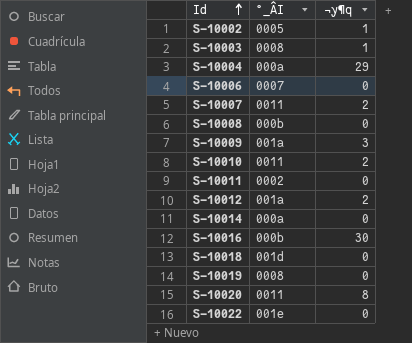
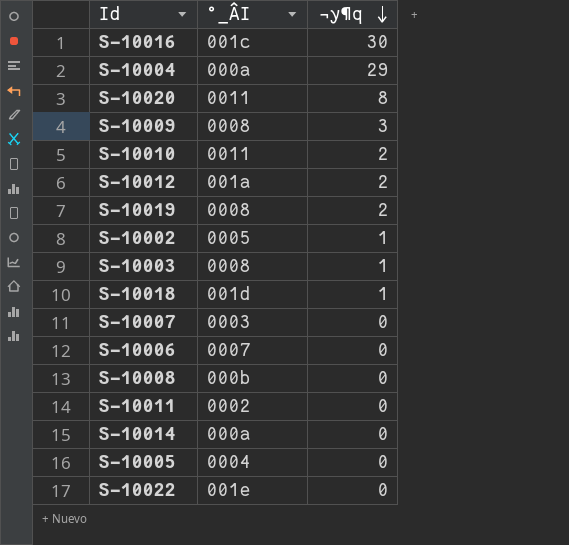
row order: Id ascending -> ¬y¶q descending
S-10016 | °_ÂI: 000b -> 001c
S-10009 | °_ÂI: 001a -> 0008
S-10019 | ¬y¶q: 0 -> 2
S-10018 | ¬y¶q: 0 -> 1
S-10007 | °_ÂI: 0011 -> 0003
S-10007 | ¬y¶q: 2 -> 0
row S-10005: none -> 0004 | 0

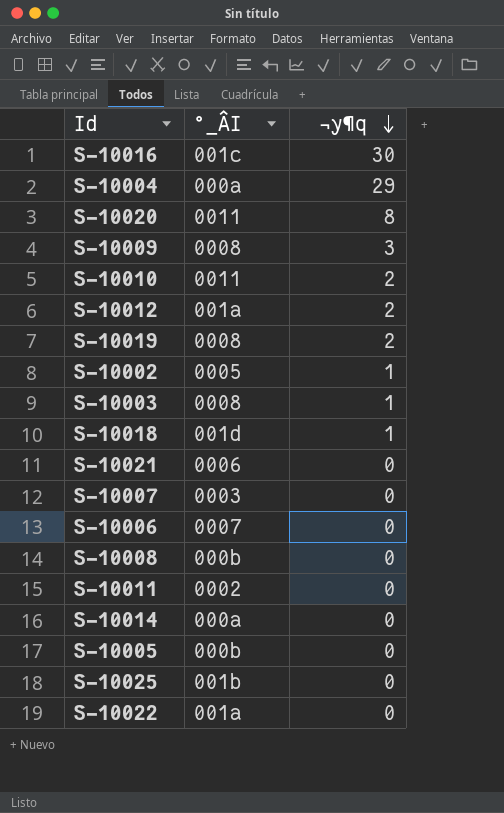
row S-10021: none -> 0006 | 0
S-10005 | °_ÂI: 0004 -> 000b
row S-10025: none -> 001b | 0
S-10022 | °_ÂI: 001e -> 001a

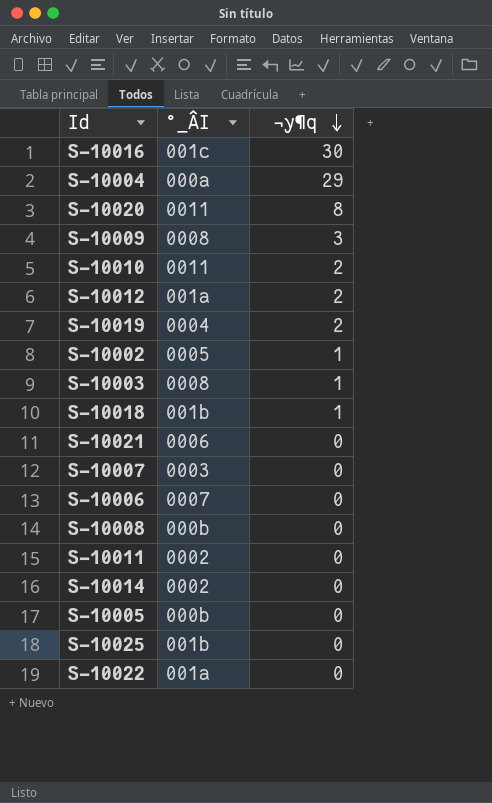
S-10019 | °_ÂI: 0008 -> 0004
S-10018 | °_ÂI: 001d -> 001b
S-10014 | °_ÂI: 000a -> 0002

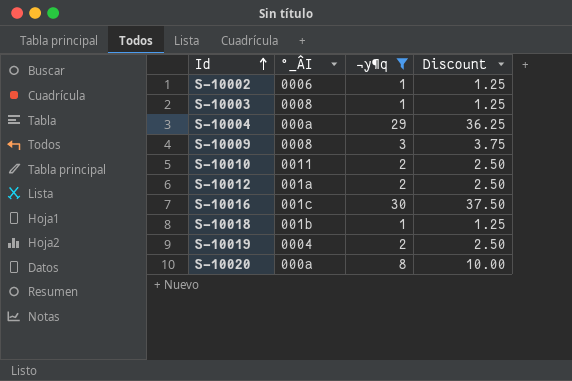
filter: none -> ¬y¶q != 0
row order: ¬y¶q descending -> Id ascending
column Discount | formula: none -> [¬y¶q] * 1.25
S-10002 | °_ÂI: 0005 -> 0006
S-10020 | °_ÂI: 0011 -> 000a

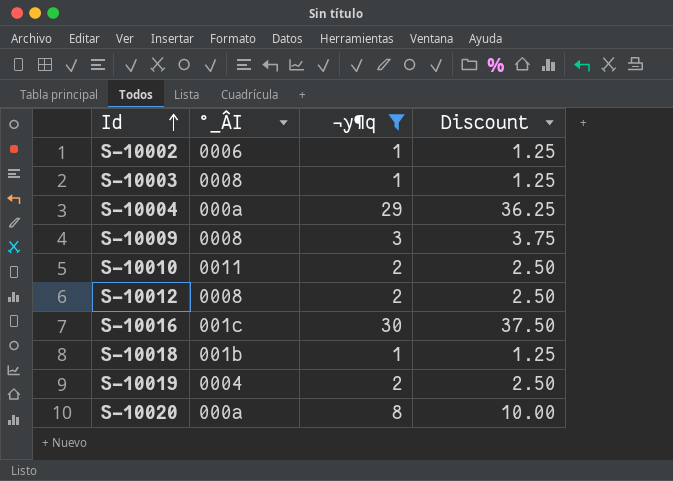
S-10012 | °_ÂI: 001a -> 0008

